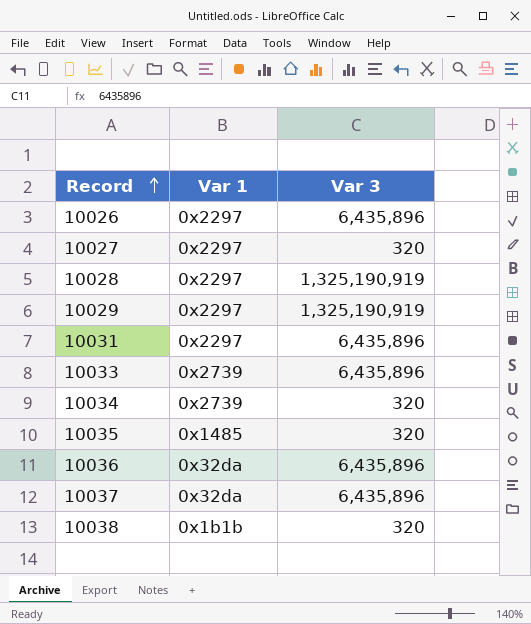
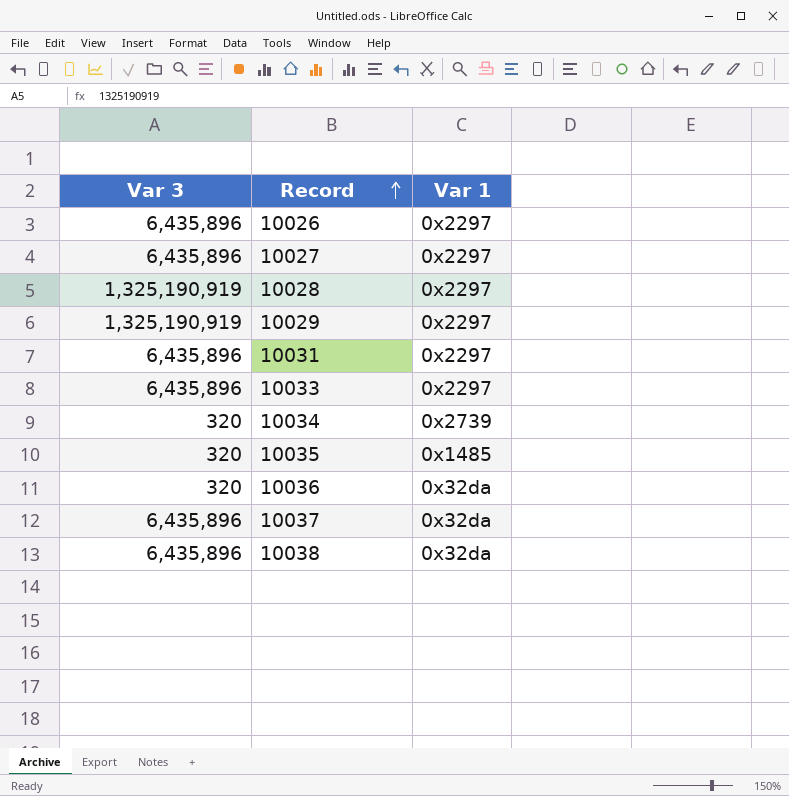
column Var 3 | position: 3 -> 1
10027 | Var 3: 320 -> 6,435,896
10033 | Var 1: 0x2739 -> 0x2297
10036 | Var 3: 6,435,896 -> 320
10038 | Var 3: 320 -> 6,435,896
10038 | Var 1: 0x1b1b -> 0x32da

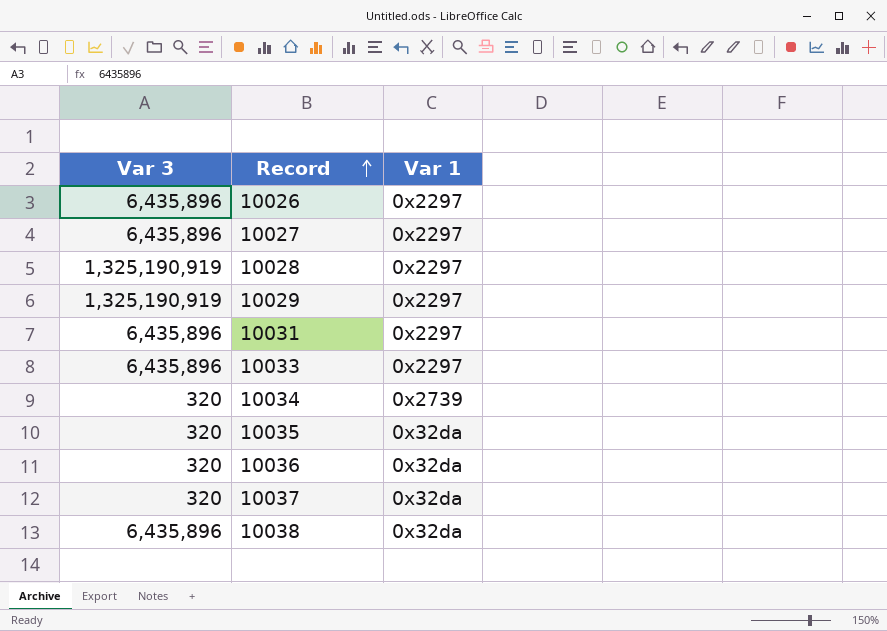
10035 | Var 1: 0x1485 -> 0x32da
10037 | Var 3: 6,435,896 -> 320

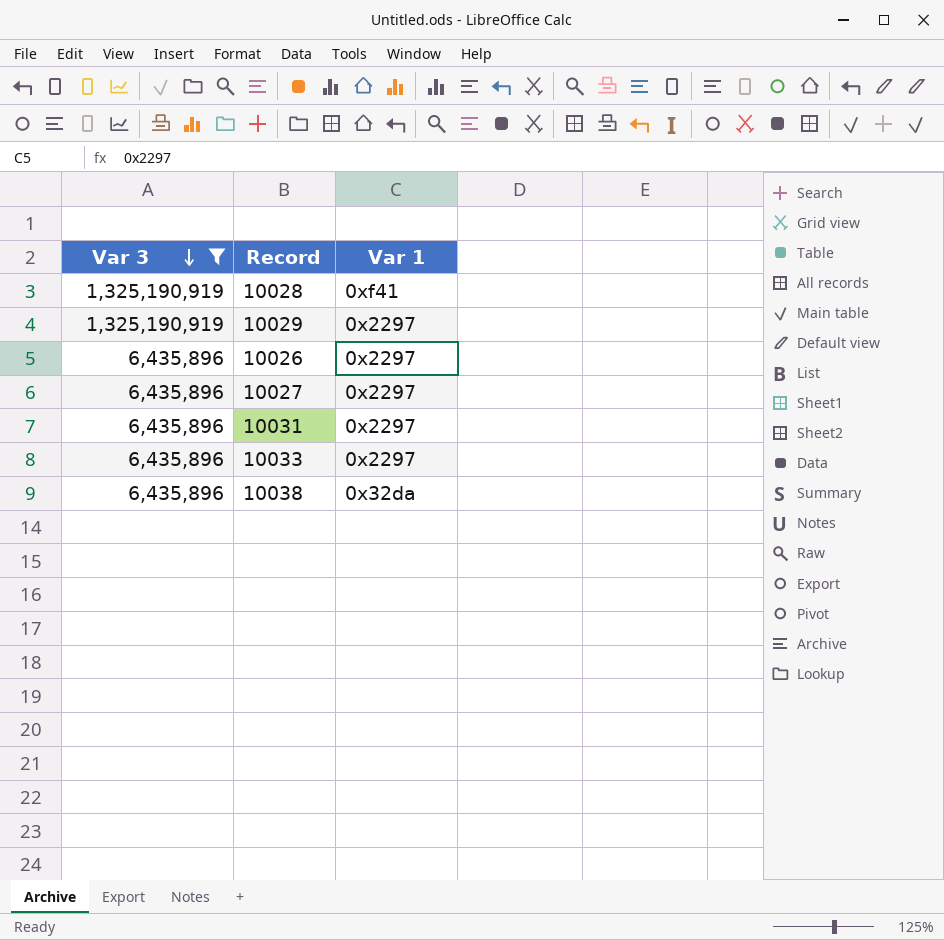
filter: none -> Var 3 != 320
row order: Record ascending -> Var 3 descending
10028 | Var 1: 0x2297 -> 0xf41

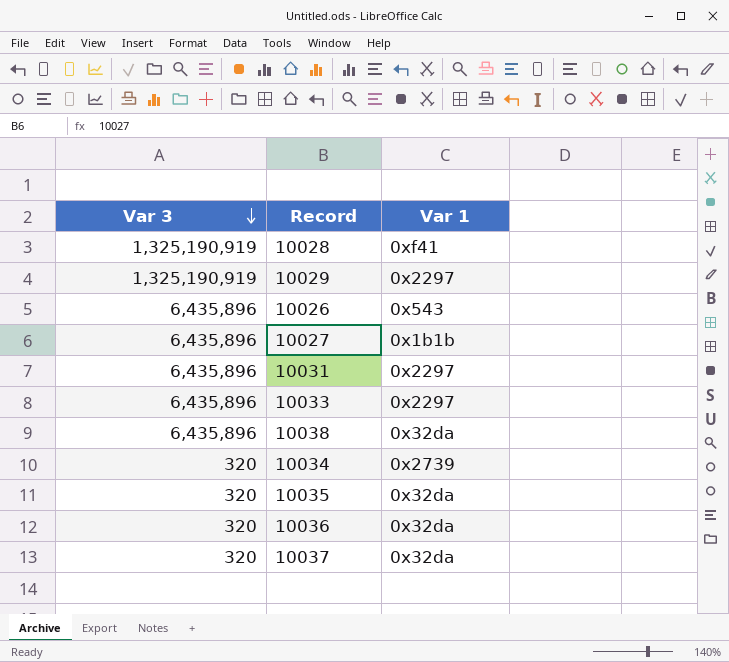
filter: Var 3 != 320 -> none
10026 | Var 1: 0x2297 -> 0x543
10027 | Var 1: 0x2297 -> 0x1b1b

